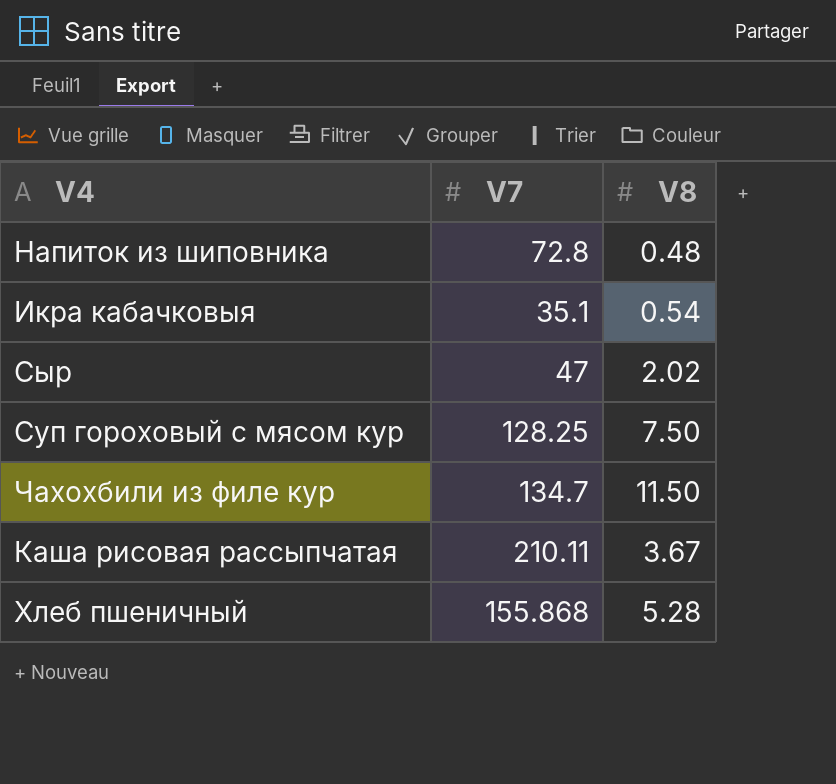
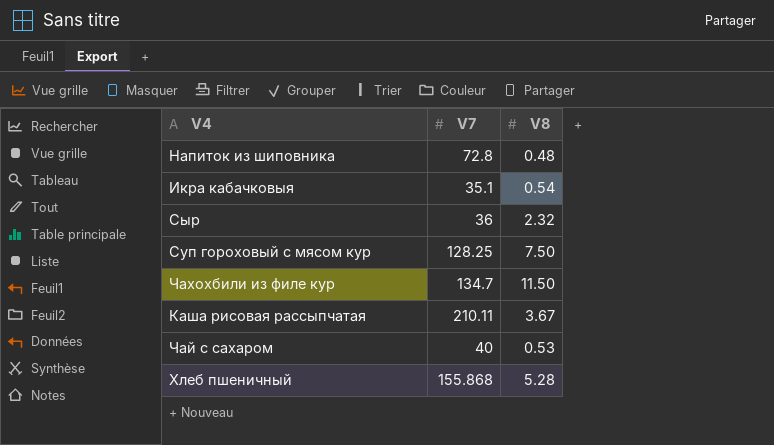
Сыр | V7: 47 -> 36
Сыр | V8: 2.02 -> 2.32
row Чай с сахаром: none -> 40 | 0.53

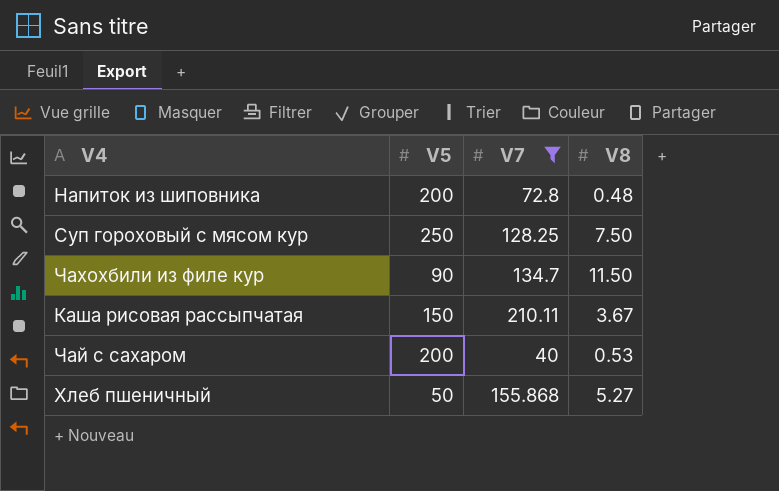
filter: none -> V7 >= 40
column V5 | position: none -> 2
Хлеб пшеничный | V8: 5.28 -> 5.27

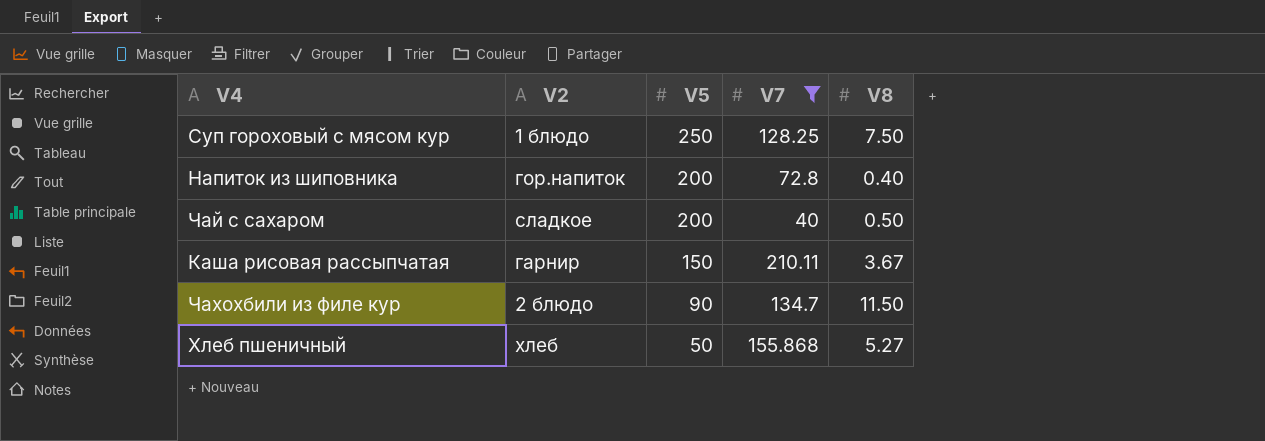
row order: none -> V5 descending
column V2 | position: none -> 2
Напиток из шиповника | V8: 0.48 -> 0.40
Чай с сахаром | V8: 0.53 -> 0.50

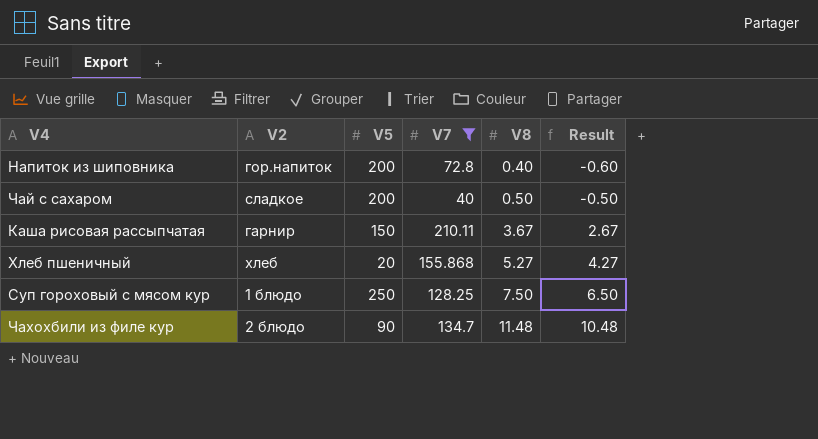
row order: V5 descending -> V8 ascending
column Result | formula: none -> [V8] - 1
Хлеб пшеничный | V5: 50 -> 20
Чахохбили из филе кур | V8: 11.50 -> 11.48

